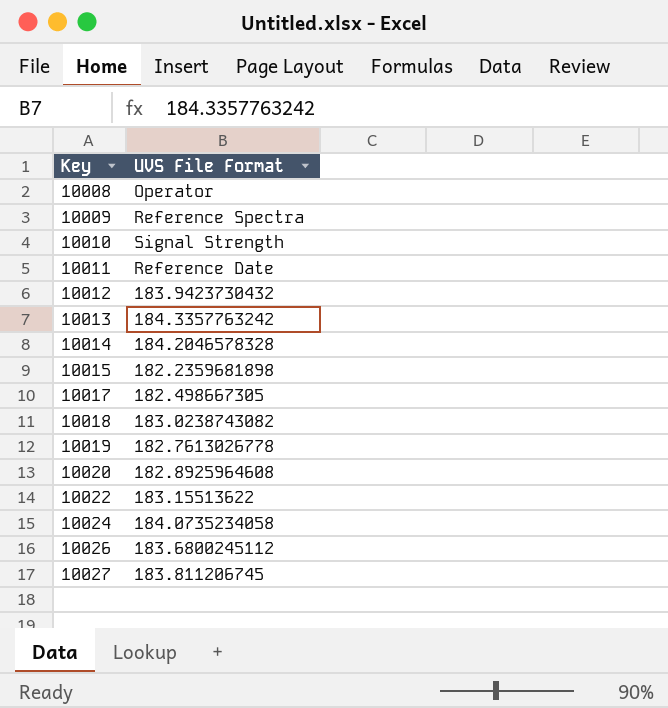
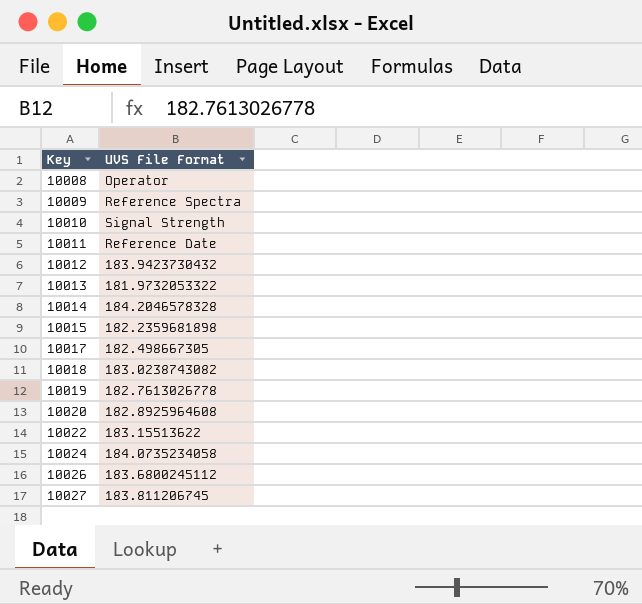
10013 | UVS File Format: 184.3357763242 -> 181.9732053322

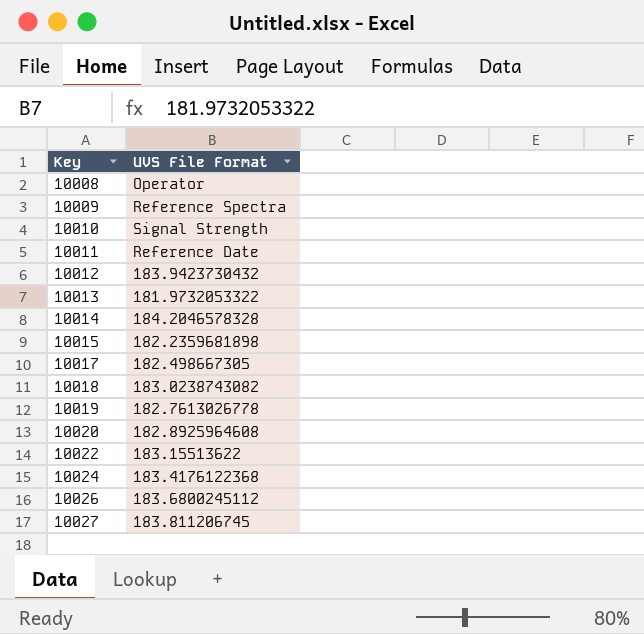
10024 | UVS File Format: 184.0735234058 -> 183.4176122368

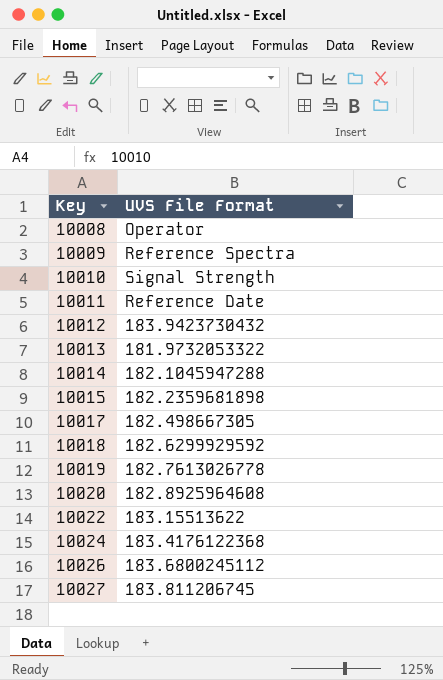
10014 | UVS File Format: 184.2046578328 -> 182.1045947288
10018 | UVS File Format: 183.0238743082 -> 182.6299929592

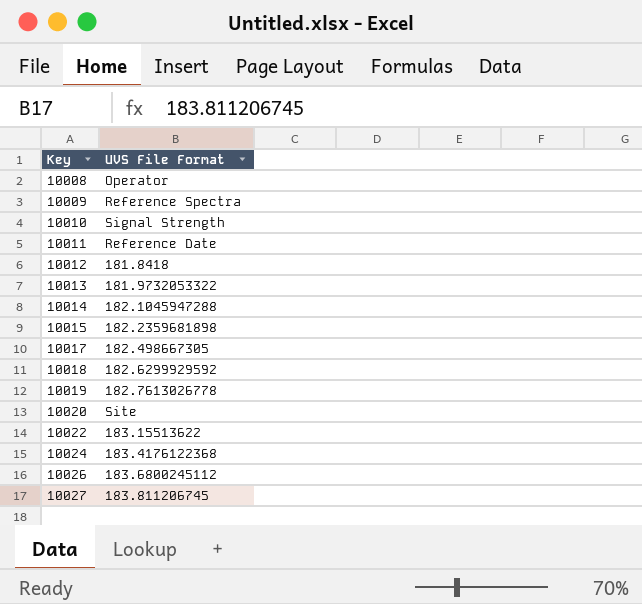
10012 | UVS File Format: 183.9423730432 -> 181.8418
10020 | UVS File Format: 182.8925964608 -> Site

